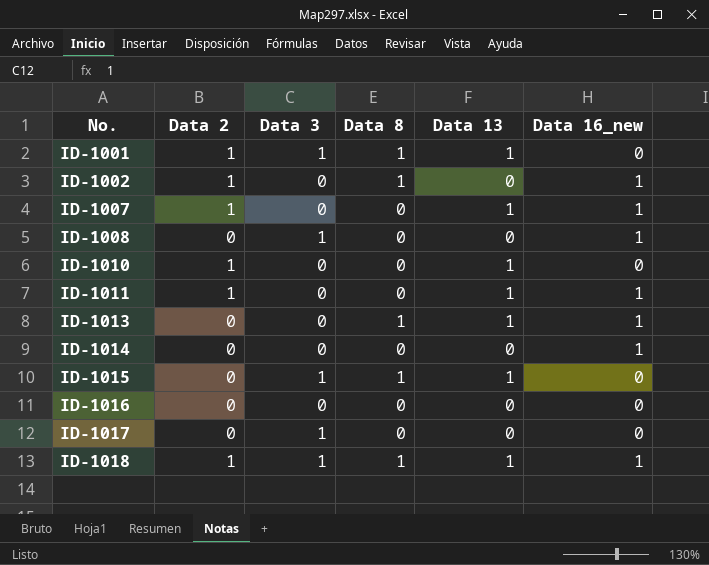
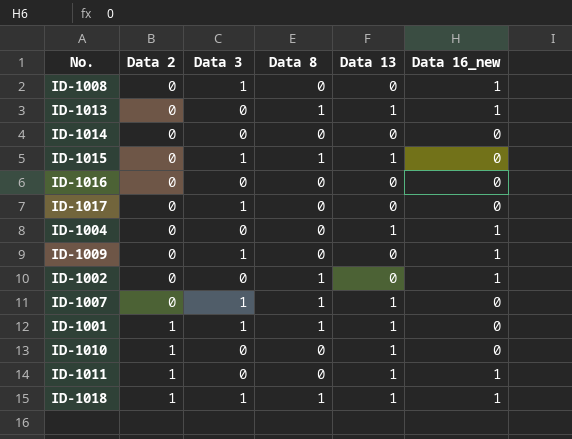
row order: No. ascending -> Data 2 ascending
ID-1014 | Data 16_new: 1 -> 0
row ID-1004: none -> 0 | 0 | 0 | 1 | 1
row ID-1009: none -> 0 | 1 | 0 | 0 | 1
ID-1002 | Data 2: 1 -> 0
ID-1007 | Data 2: 1 -> 0
ID-1007 | Data 3: 0 -> 1
ID-1007 | Data 8: 0 -> 1
ID-1007 | Data 16_new: 1 -> 0

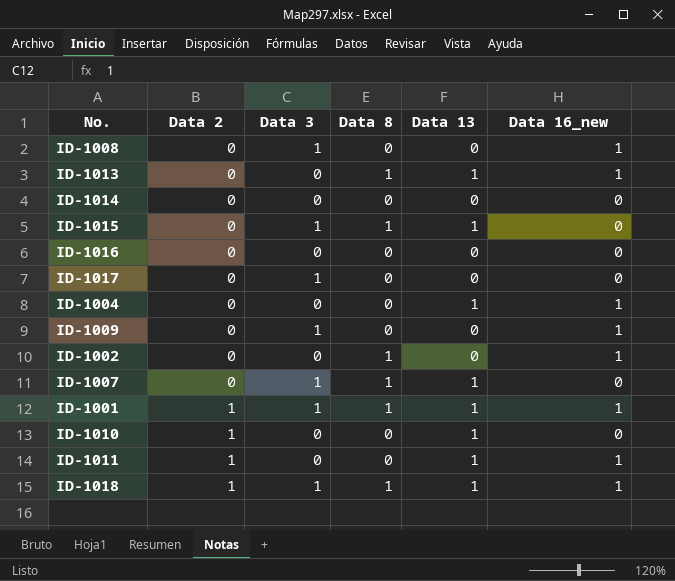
ID-1001 | Data 16_new: 0 -> 1

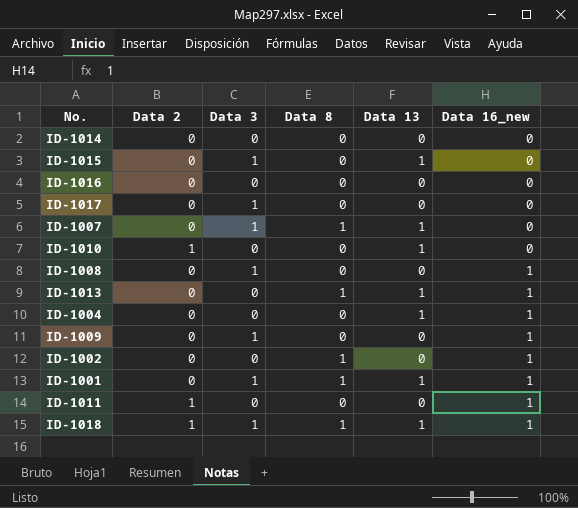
row order: Data 2 ascending -> Data 16_new ascending
ID-1015 | Data 8: 1 -> 0
ID-1001 | Data 2: 1 -> 0
ID-1011 | Data 13: 1 -> 0

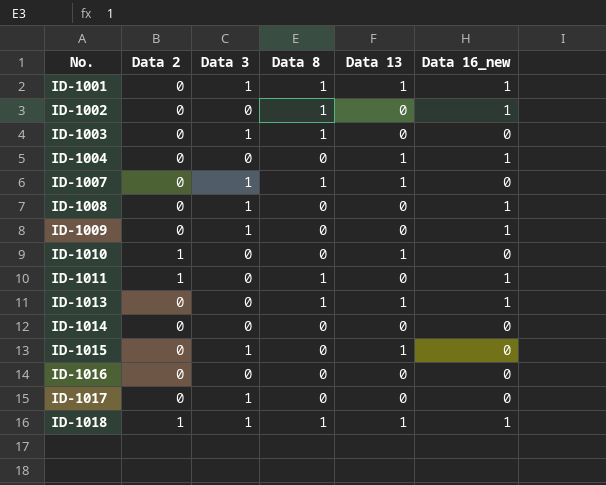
row order: Data 16_new ascending -> No. ascending
row ID-1003: none -> 0 | 1 | 1 | 0 | 0
ID-1011 | Data 8: 0 -> 1

